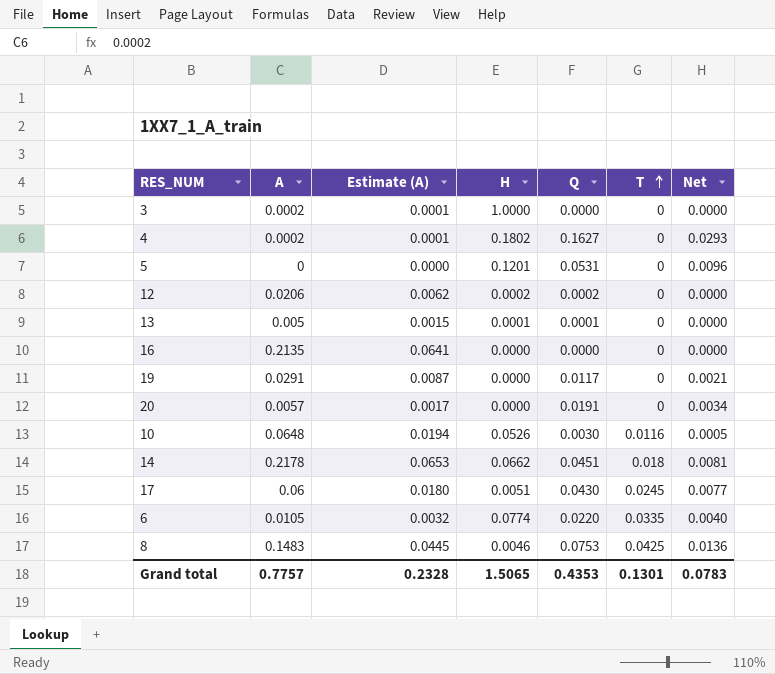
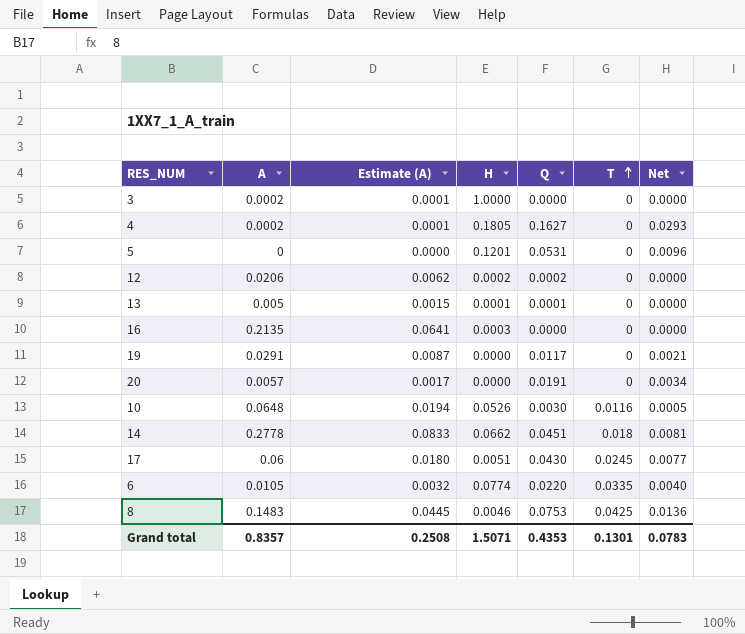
4 | H: 0.1802 -> 0.1805
16 | H: 0.0000 -> 0.0003
14 | A: 0.2178 -> 0.2778
14 | Estimate (A): 0.0653 -> 0.0833
Grand total | A: 0.7757 -> 0.8357
Grand total | Estimate (A): 0.2328 -> 0.2508
Grand total | H: 1.5065 -> 1.5071

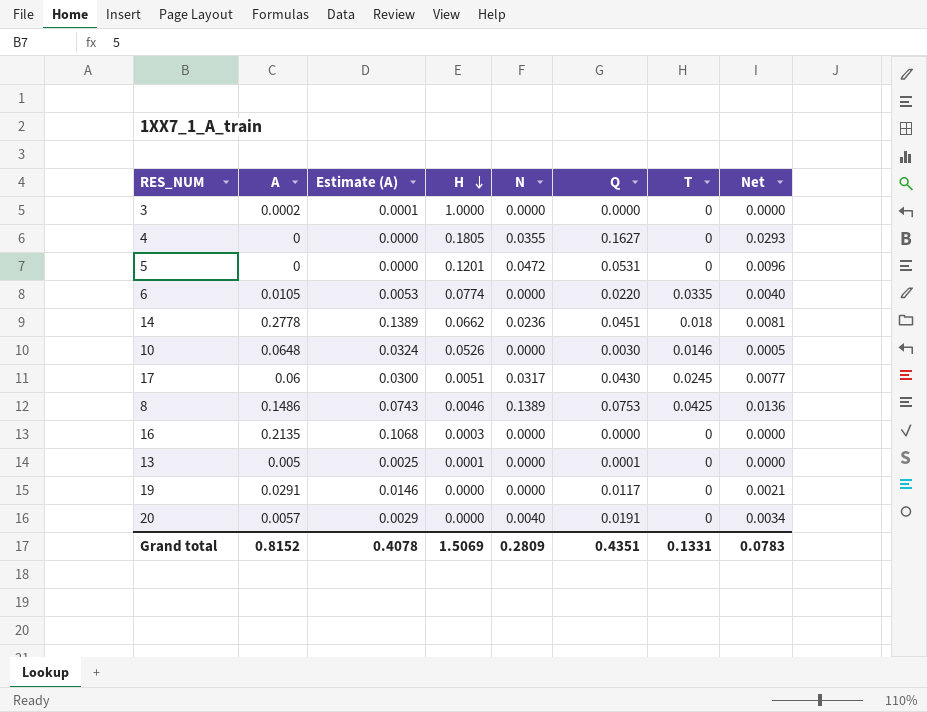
row order: T ascending -> H descending
column Estimate (A) | formula: [A] * 0.3 -> [A] * 0.5
column N | position: none -> 5
row 12: 0.0206 | 0.0062 | 0.0002 | 0.0002 | 0 | 0.0000 -> none
4 | A: 0.0002 -> 0
10 | T: 0.0116 -> 0.0146
8 | A: 0.1483 -> 0.1486
Grand total | A: 0.8357 -> 0.8152
Grand total | Estimate (A): 0.2508 -> 0.4078
Grand total | H: 1.5071 -> 1.5069
Grand total | Q: 0.4353 -> 0.4351
Grand total | T: 0.1301 -> 0.1331

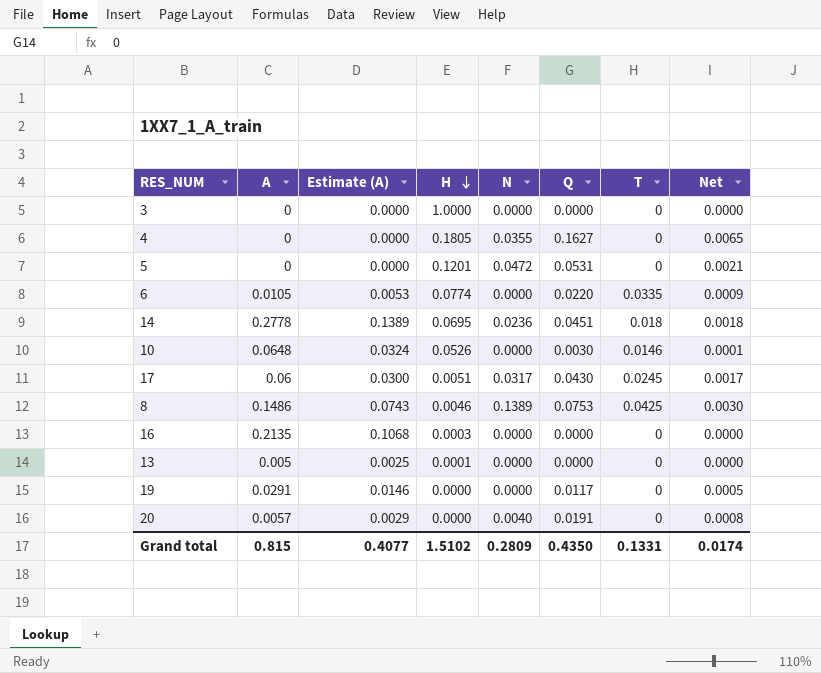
column Net | formula: [Q] * 0.18 -> [Q] * 0.04
3 | A: 0.0002 -> 0
3 | Estimate (A): 0.0001 -> 0.0000
14 | H: 0.0662 -> 0.0695
13 | Q: 0.0001 -> 0.0000
Grand total | A: 0.8152 -> 0.815
Grand total | Estimate (A): 0.4078 -> 0.4077
Grand total | H: 1.5069 -> 1.5102
Grand total | Q: 0.4351 -> 0.4350
Grand total | Net: 0.0783 -> 0.0174

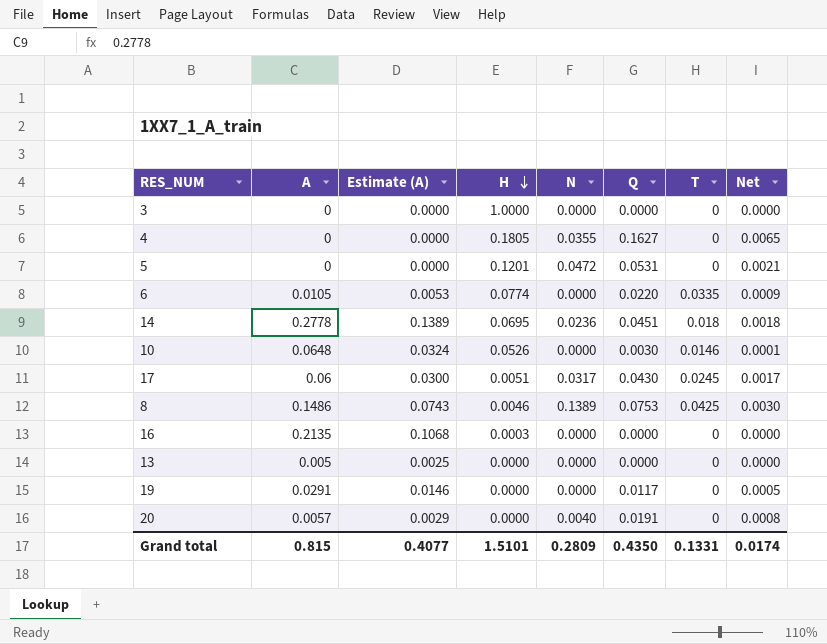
13 | H: 0.0001 -> 0.0000
Grand total | H: 1.5102 -> 1.5101

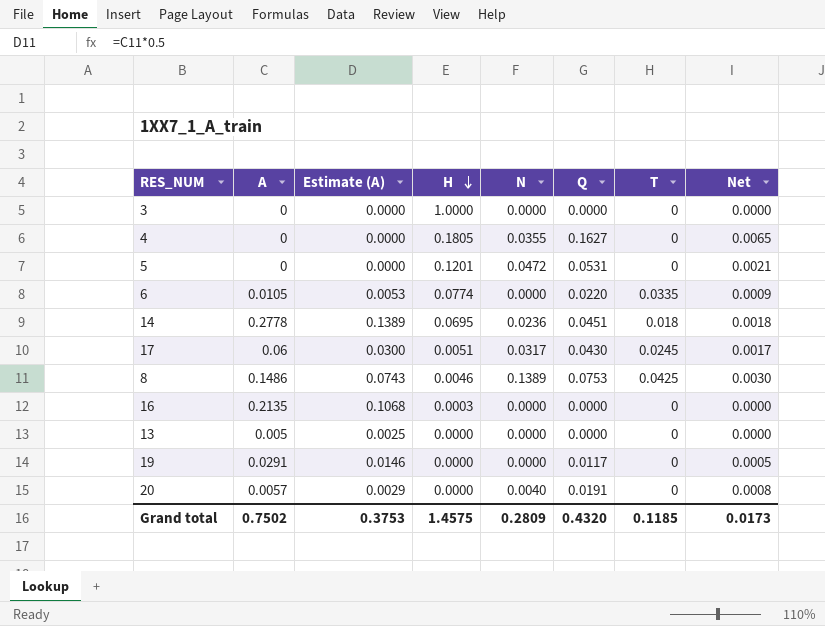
row 10: 0.0648 | 0.0324 | 0.0526 | 0.0000 | 0.0030 | 0.0146 | 0.0001 -> none
Grand total | A: 0.815 -> 0.7502
Grand total | Estimate (A): 0.4077 -> 0.3753
Grand total | H: 1.5101 -> 1.4575
Grand total | Q: 0.4350 -> 0.4320
Grand total | T: 0.1331 -> 0.1185
Grand total | Net: 0.0174 -> 0.0173

